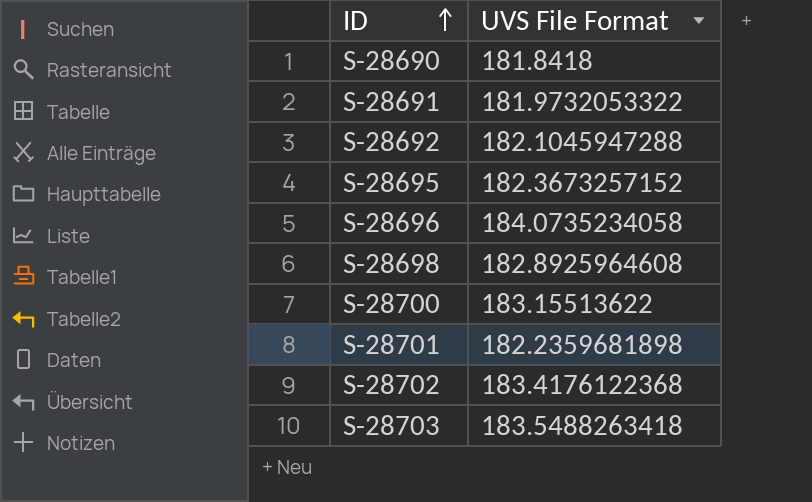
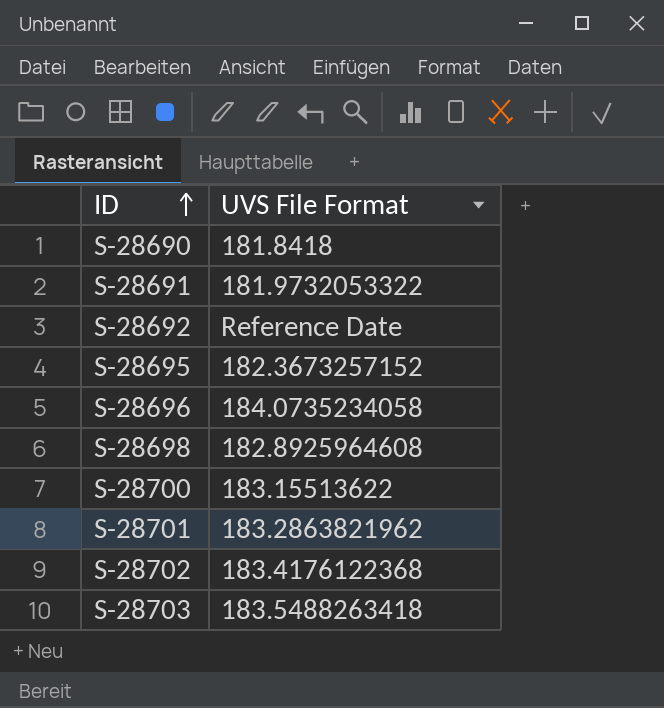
S-28692 | UVS File Format: 182.1045947288 -> Reference Date
S-28701 | UVS File Format: 182.2359681898 -> 183.2863821962

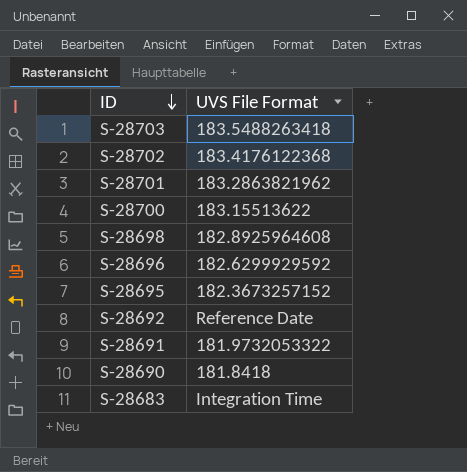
row order: ID ascending -> ID descending
S-28696 | UVS File Format: 184.0735234058 -> 182.6299929592
row S-28683: none -> Integration Time

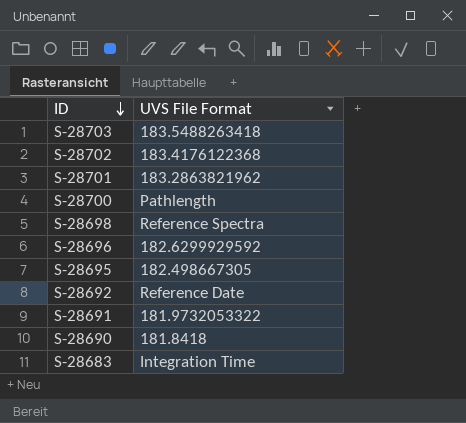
S-28700 | UVS File Format: 183.15513622 -> Pathlength
S-28698 | UVS File Format: 182.8925964608 -> Reference Spectra
S-28695 | UVS File Format: 182.3673257152 -> 182.498667305

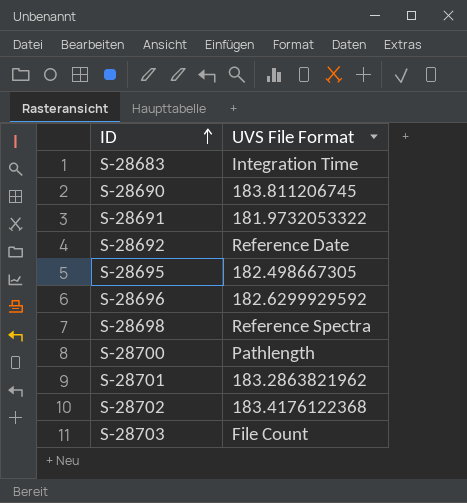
row order: ID descending -> ID ascending
S-28690 | UVS File Format: 181.8418 -> 183.811206745
S-28703 | UVS File Format: 183.5488263418 -> File Count

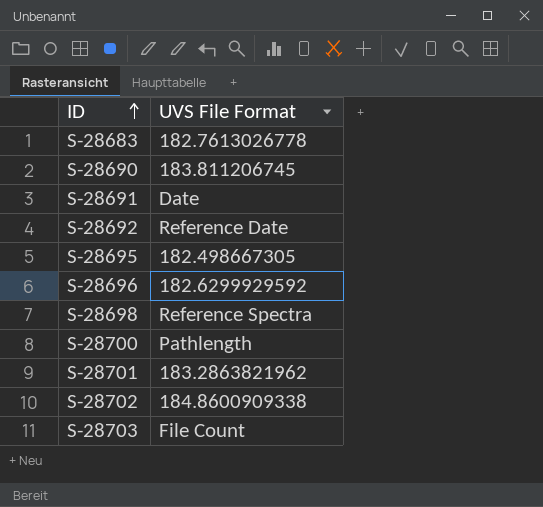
S-28683 | UVS File Format: Integration Time -> 182.7613026778
S-28691 | UVS File Format: 181.9732053322 -> Date
S-28702 | UVS File Format: 183.4176122368 -> 184.8600909338

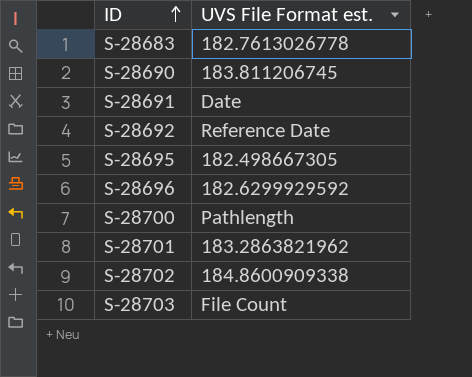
column name: UVS File Format -> UVS File Format est.
row S-28698: Reference Spectra -> none

